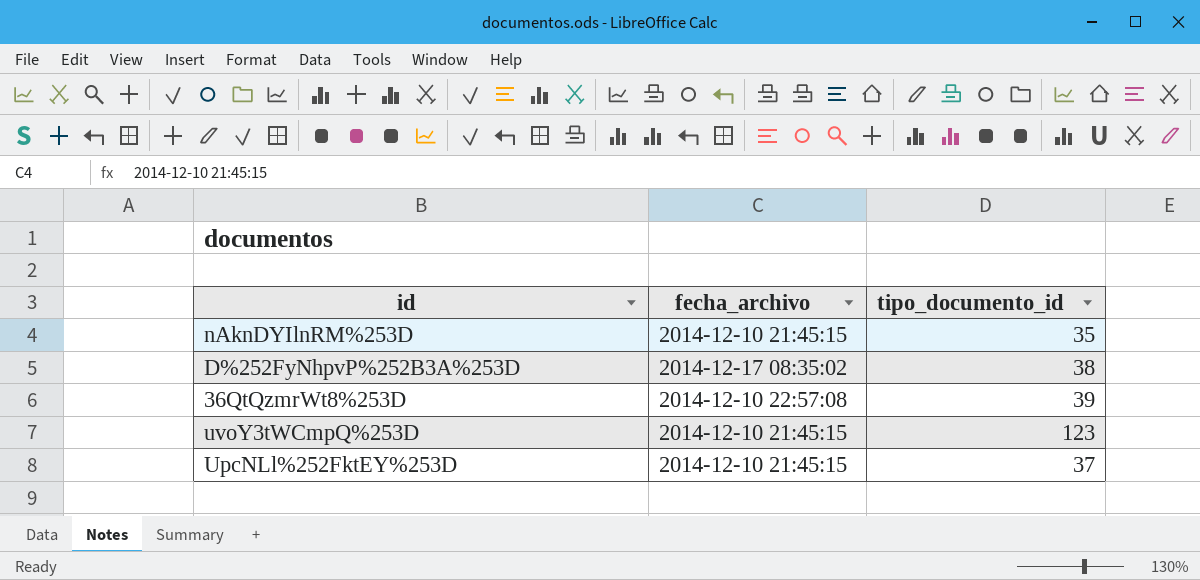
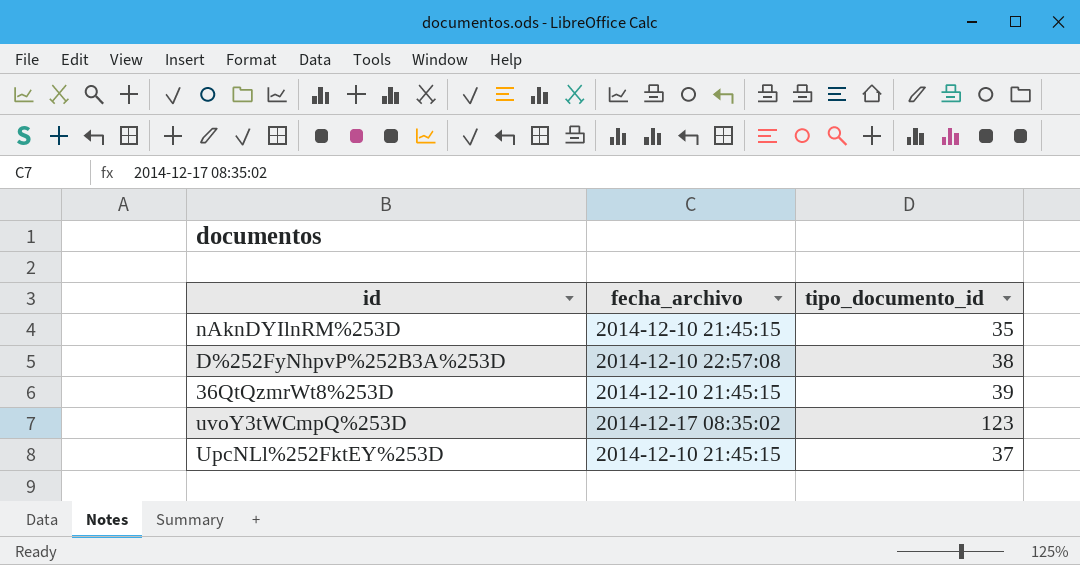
D%252FyNhpvP%252B3A%253D | fecha_archivo: 2014-12-17 08:35:02 -> 2014-12-10 22:57:08
36QtQzmrWt8%253D | fecha_archivo: 2014-12-10 22:57:08 -> 2014-12-10 21:45:15
uvoY3tWCmpQ%253D | fecha_archivo: 2014-12-10 21:45:15 -> 2014-12-17 08:35:02

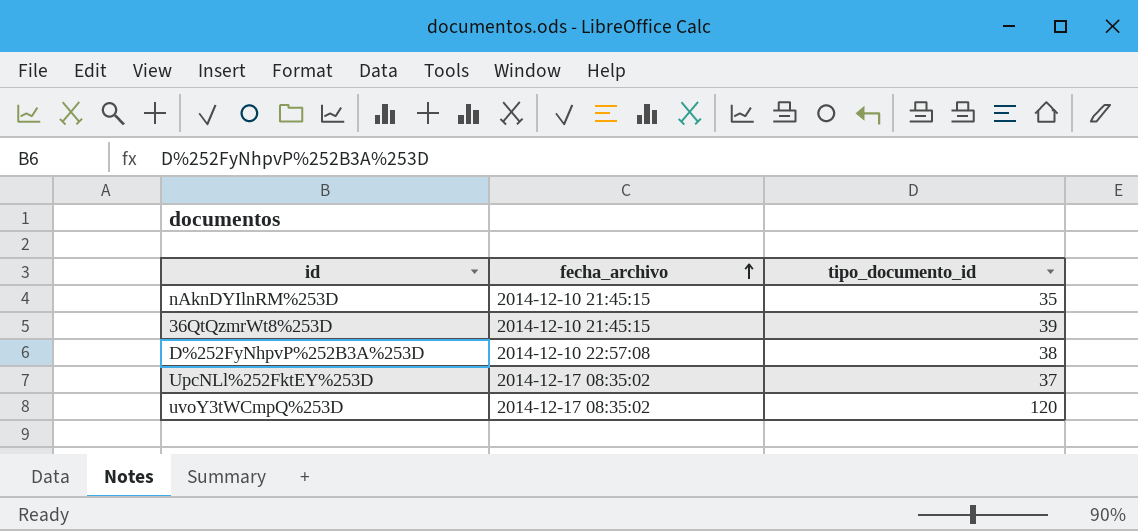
row order: none -> fecha_archivo ascending
UpcNLl%252FktEY%253D | fecha_archivo: 2014-12-10 21:45:15 -> 2014-12-17 08:35:02
uvoY3tWCmpQ%253D | tipo_documento_id: 123 -> 120

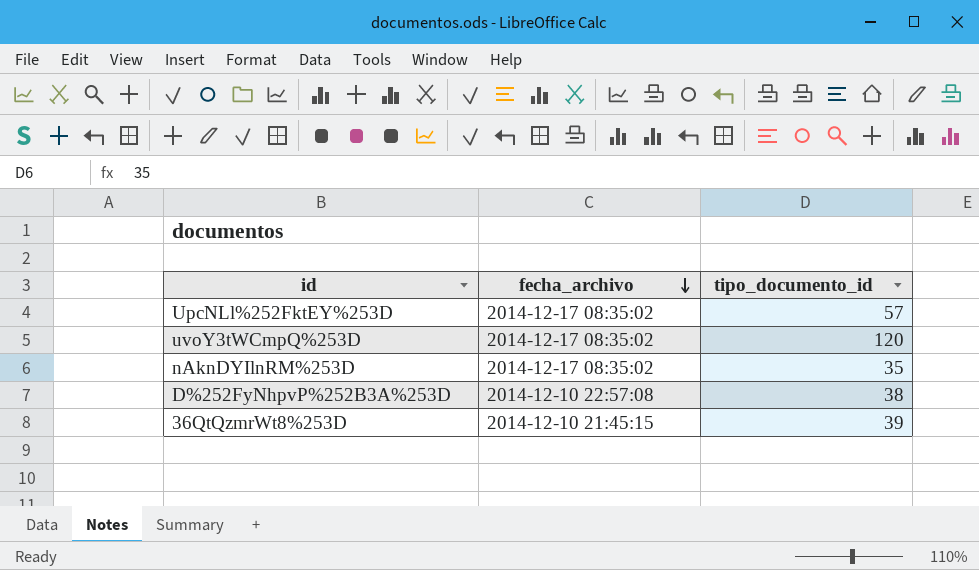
row order: fecha_archivo ascending -> fecha_archivo descending
UpcNLl%252FktEY%253D | tipo_documento_id: 37 -> 57
nAknDYIlnRM%253D | fecha_archivo: 2014-12-10 21:45:15 -> 2014-12-17 08:35:02

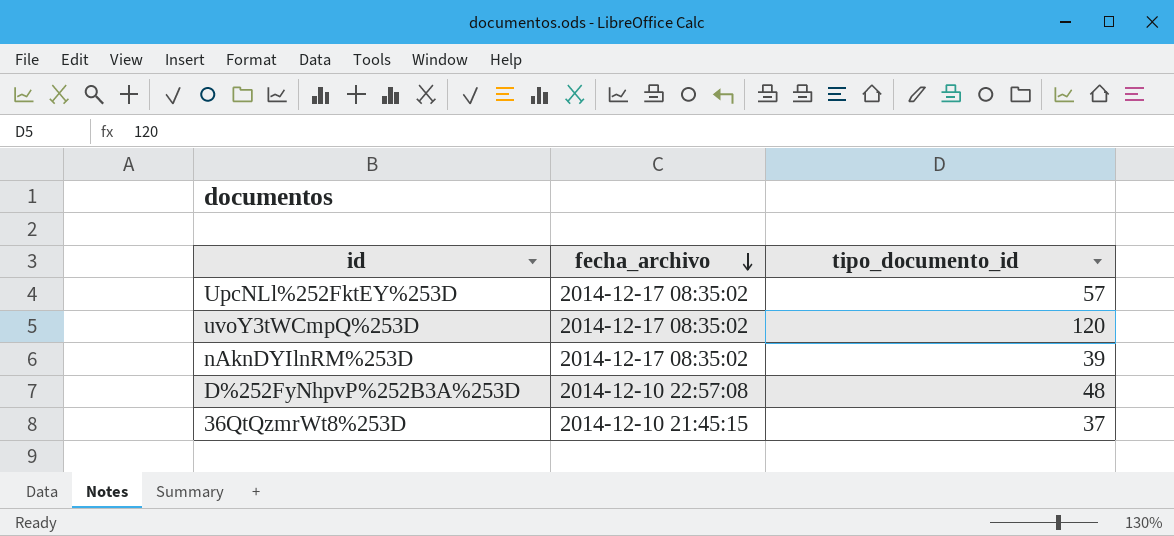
nAknDYIlnRM%253D | tipo_documento_id: 35 -> 39
D%252FyNhpvP%252B3A%253D | tipo_documento_id: 38 -> 48
36QtQzmrWt8%253D | tipo_documento_id: 39 -> 37

